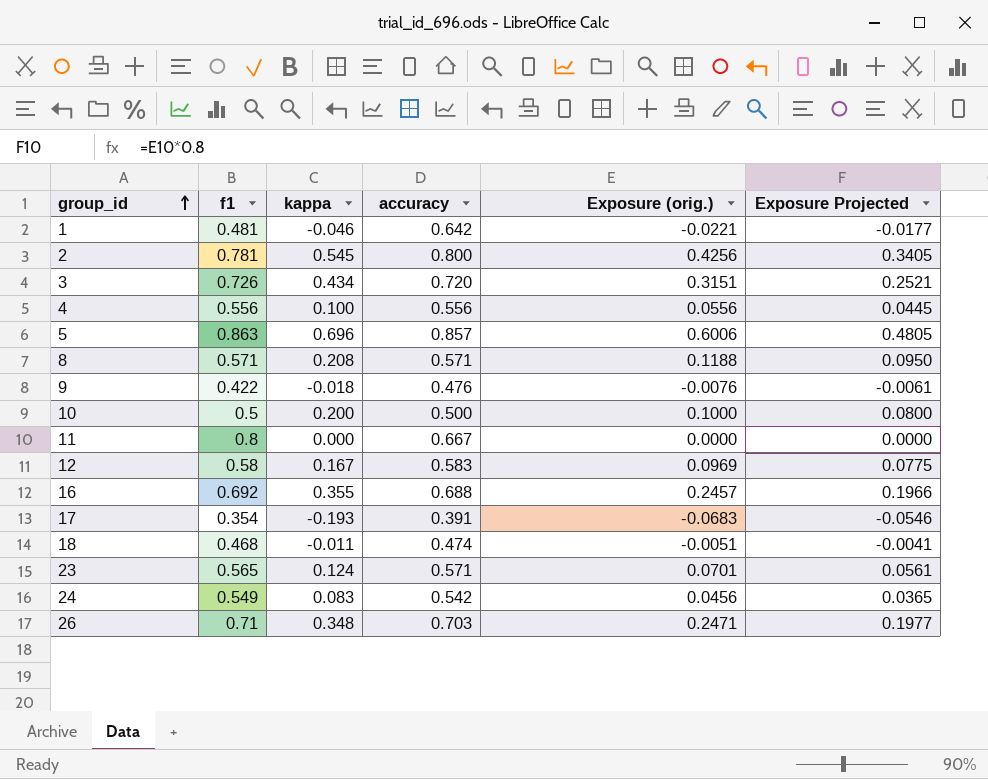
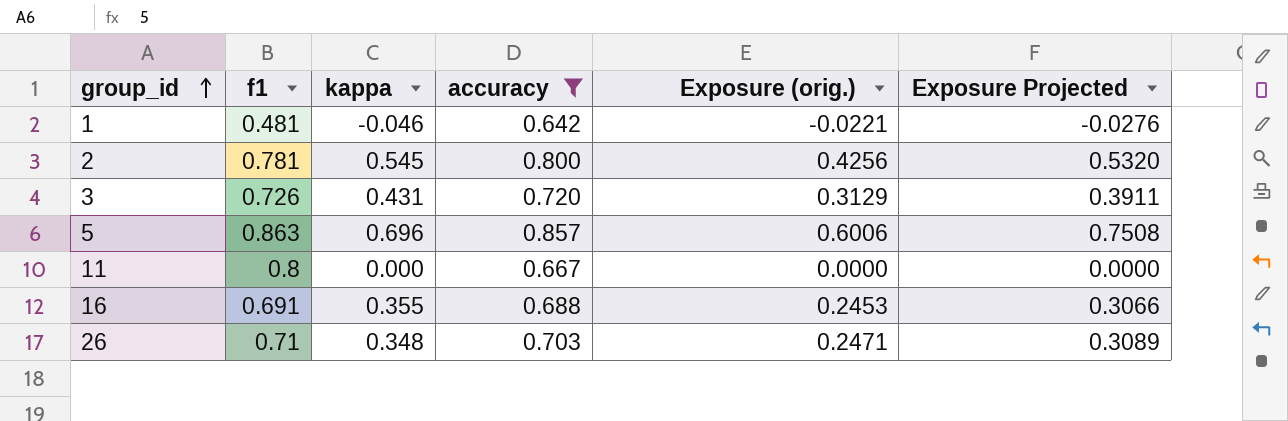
filter: none -> accuracy >= 0.642
column Exposure Projected | formula: [Exposure (orig.)] * 0.8 -> [Exposure (orig.)] * 1.25
3 | kappa: 0.434 -> 0.431
3 | Exposure (orig.): 0.3151 -> 0.3129
16 | f1: 0.692 -> 0.691
16 | Exposure (orig.): 0.2457 -> 0.2453

